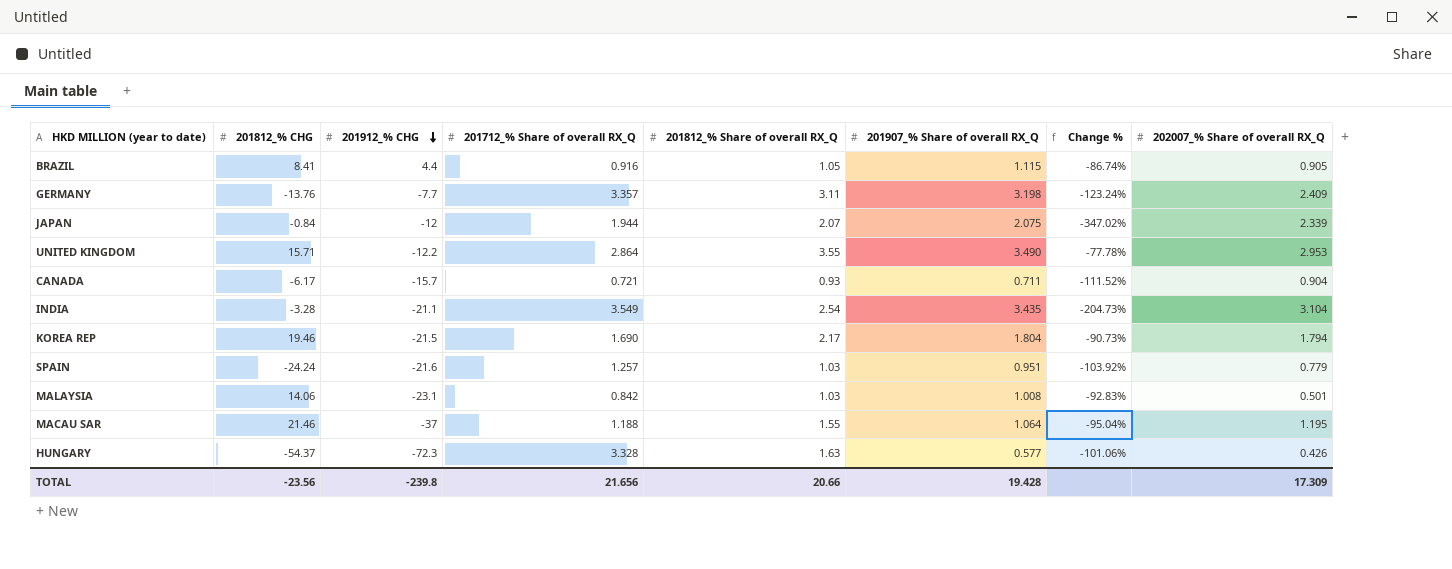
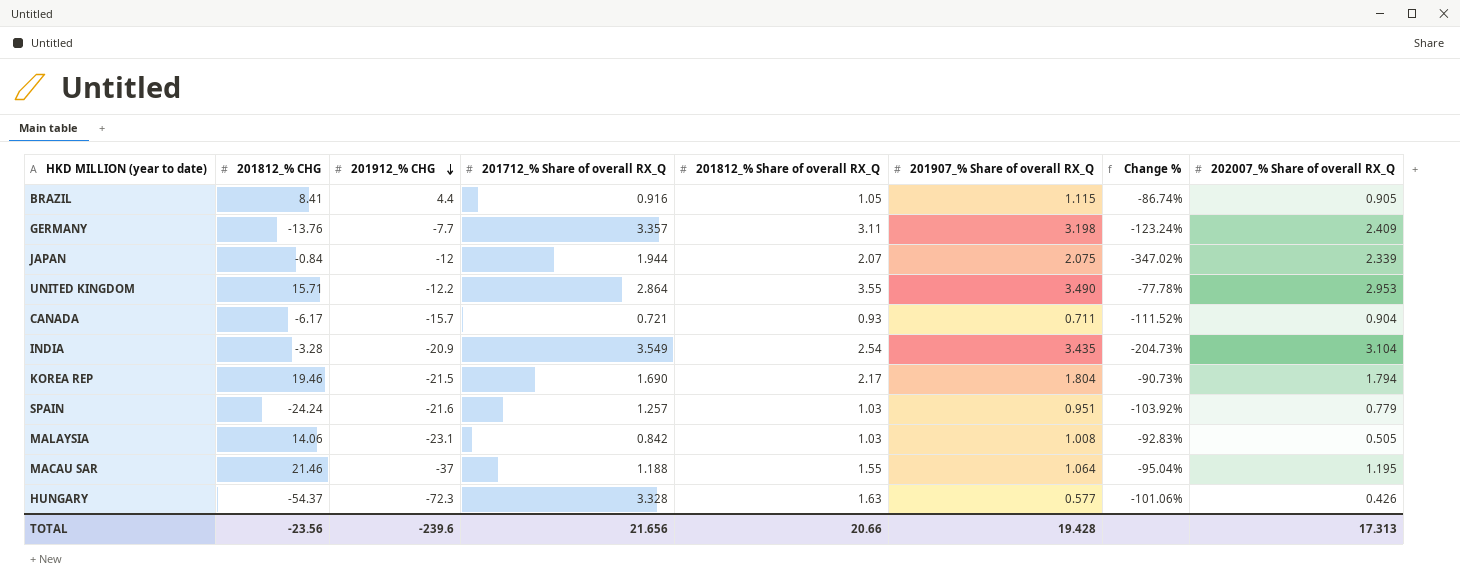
INDIA | 201912_% CHG: -21.1 -> -20.9
MALAYSIA | 202007_% Share of overall RX_Q: 0.501 -> 0.505
TOTAL | 201912_% CHG: -239.8 -> -239.6
TOTAL | 202007_% Share of overall RX_Q: 17.309 -> 17.313

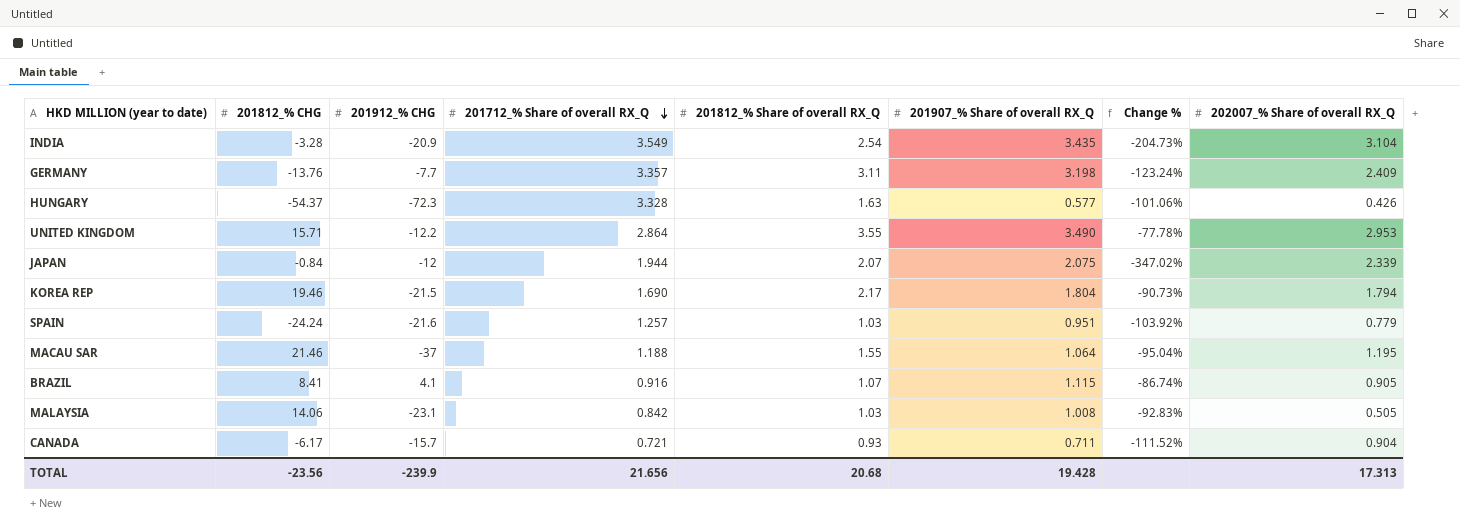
row order: 201912_% CHG descending -> 201712_% Share of overall RX_Q descending
BRAZIL | 201912_% CHG: 4.4 -> 4.1
BRAZIL | 201812_% Share of overall RX_Q: 1.05 -> 1.07
TOTAL | 201912_% CHG: -239.6 -> -239.9
TOTAL | 201812_% Share of overall RX_Q: 20.66 -> 20.68

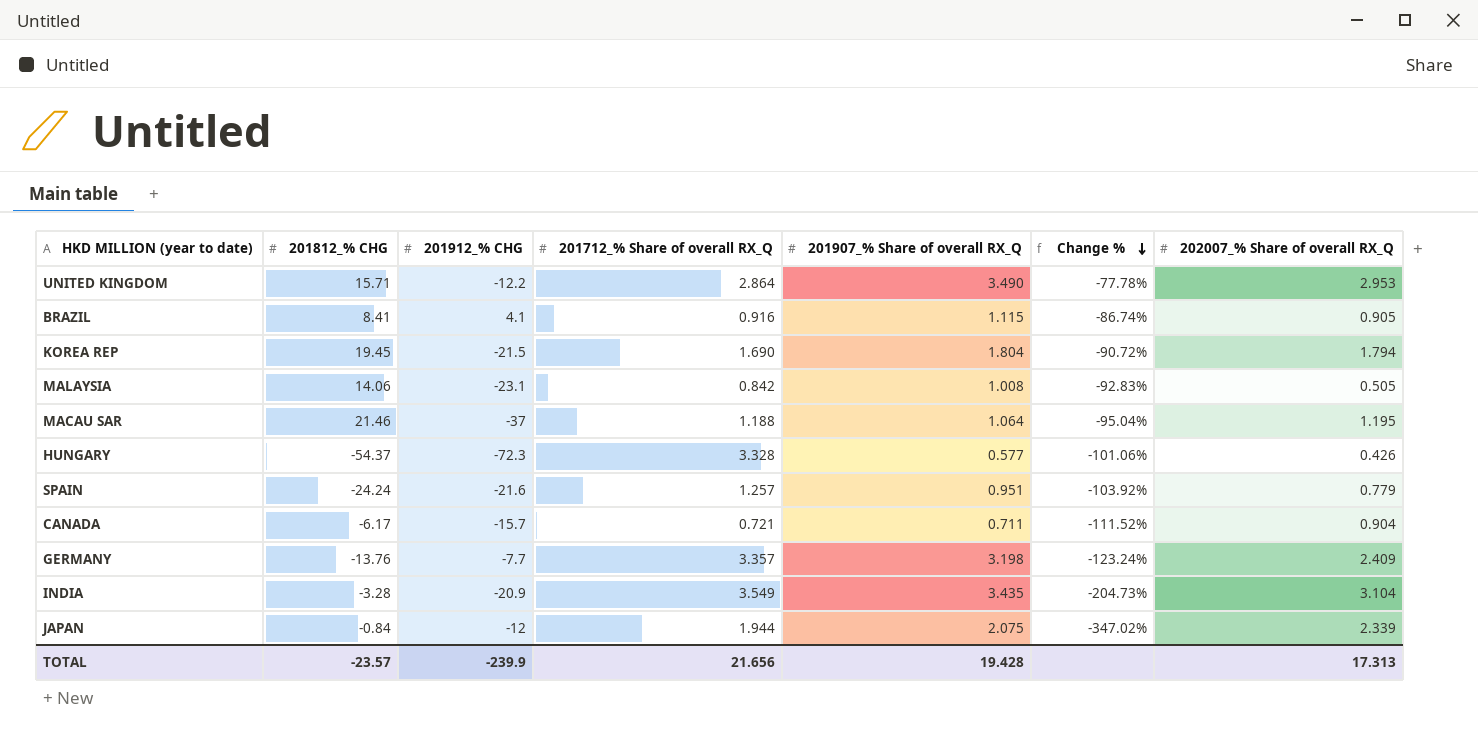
row order: 201712_% Share of overall RX_Q descending -> Change % descending
column 201812_% Share of overall RX_Q | position: 5 -> none
KOREA REP | 201812_% CHG: 19.46 -> 19.45
KOREA REP | Change %: -90.73% -> -90.72%
TOTAL | 201812_% CHG: -23.56 -> -23.57

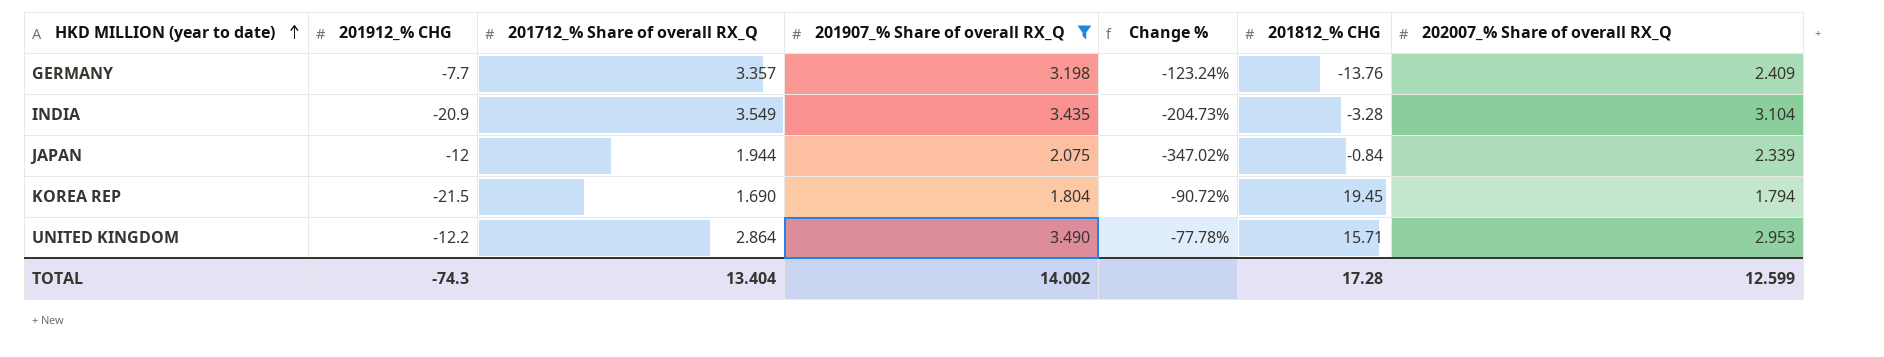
filter: none -> 201907_% Share of overall RX_Q >= 1.804
row order: Change % descending -> HKD MILLION (year to date) ascending
column 201812_% CHG | position: 2 -> 6
TOTAL | 201912_% CHG: -239.9 -> -74.3
TOTAL | 201712_% Share of overall RX_Q: 21.656 -> 13.404
TOTAL | 201907_% Share of overall RX_Q: 19.428 -> 14.002
TOTAL | 201812_% CHG: -23.57 -> 17.28
TOTAL | 202007_% Share of overall RX_Q: 17.313 -> 12.599

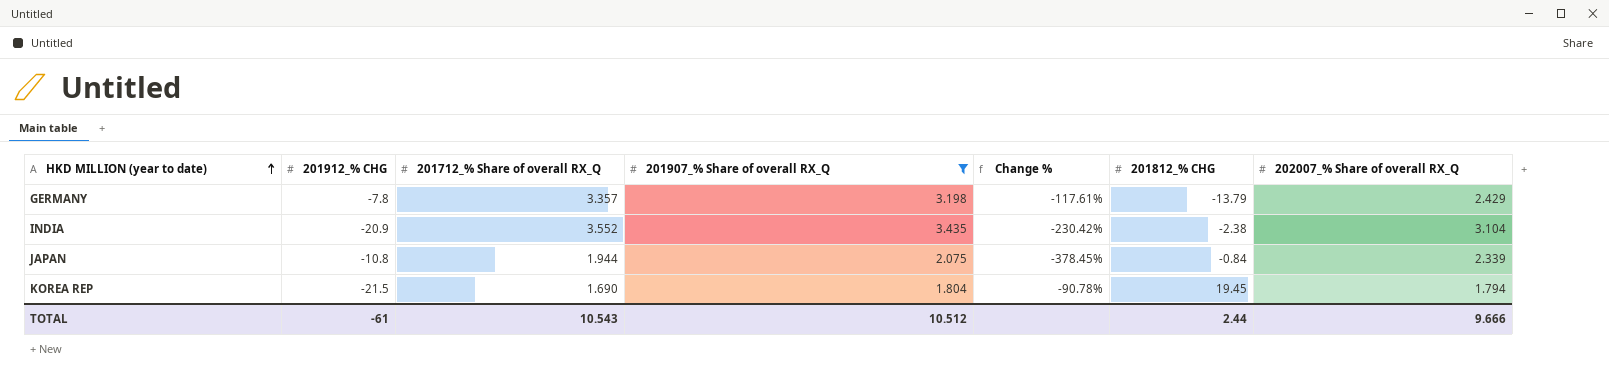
column Change % | formula: ([201907_% Share of overall RX_Q] - [201812_% CHG]) / [201812_% CHG] -> ([202007_% Share of overall RX_Q] - [201812_% CHG]) / [201812_% CHG]
row UNITED KINGDOM: -12.2 | 2.864 | 3.490 | -77.78% | 15.71 | 2.953 -> none
GERMANY | 201912_% CHG: -7.7 -> -7.8
GERMANY | 201812_% CHG: -13.76 -> -13.79
GERMANY | 202007_% Share of overall RX_Q: 2.409 -> 2.429
INDIA | 201712_% Share of overall RX_Q: 3.549 -> 3.552
INDIA | 201812_% CHG: -3.28 -> -2.38
JAPAN | 201912_% CHG: -12 -> -10.8
TOTAL | 201912_% CHG: -74.3 -> -61
TOTAL | 201712_% Share of overall RX_Q: 13.404 -> 10.543
TOTAL | 201907_% Share of overall RX_Q: 14.002 -> 10.512
TOTAL | 201812_% CHG: 17.28 -> 2.44
TOTAL | 202007_% Share of overall RX_Q: 12.599 -> 9.666

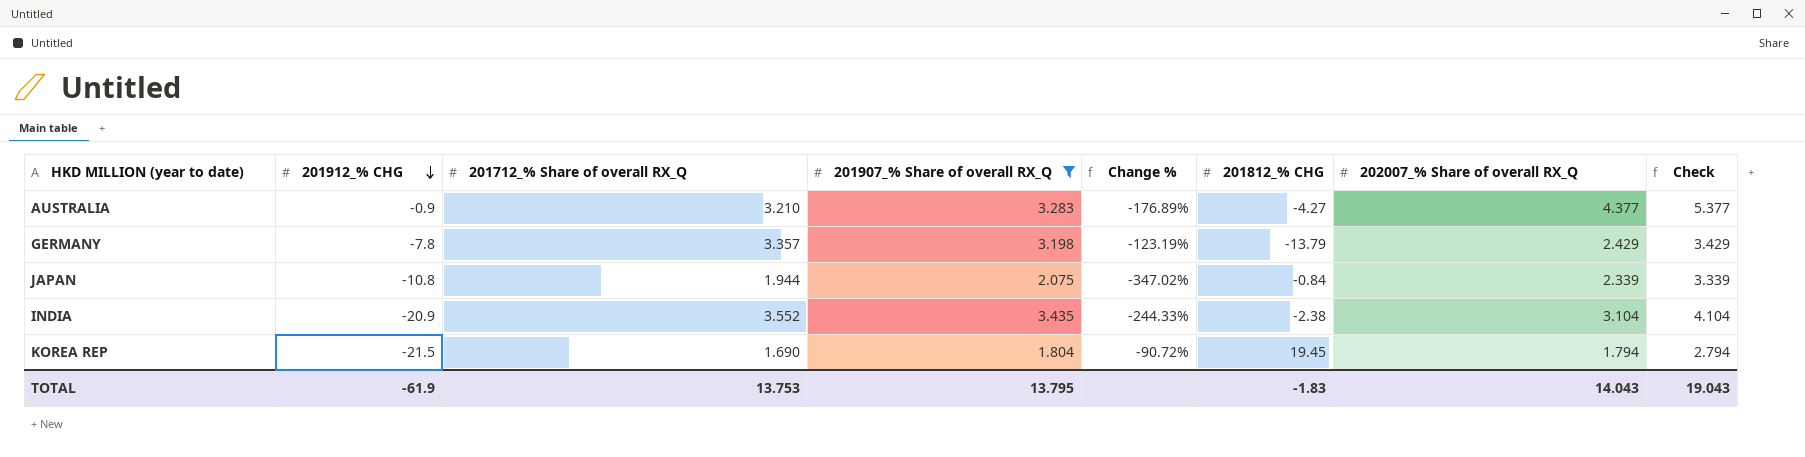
row order: HKD MILLION (year to date) ascending -> 201912_% CHG descending
column Change % | formula: ([202007_% Share of overall RX_Q] - [201812_% CHG]) / [201812_% CHG] -> ([201907_% Share of overall RX_Q] - [201812_% CHG]) / [201812_% CHG]
column Check | formula: none -> [202007_% Share of overall RX_Q] + 1
row AUSTRALIA: none -> -0.9 | 3.210 | 3.283 | -176.89% | -4.27 | 4.377 | 5.377
TOTAL | 201912_% CHG: -61 -> -61.9
TOTAL | 201712_% Share of overall RX_Q: 10.543 -> 13.753
TOTAL | 201907_% Share of overall RX_Q: 10.512 -> 13.795
TOTAL | 201812_% CHG: 2.44 -> -1.83
TOTAL | 202007_% Share of overall RX_Q: 9.666 -> 14.043

